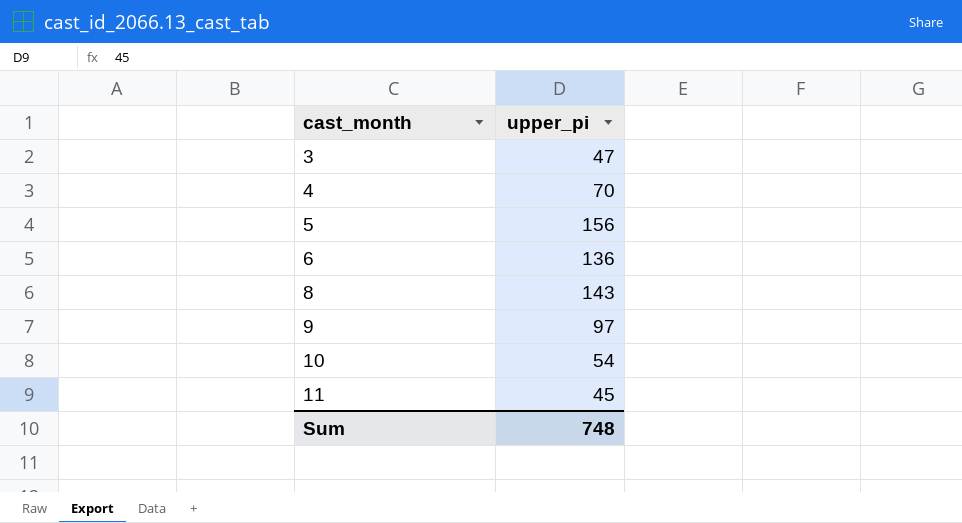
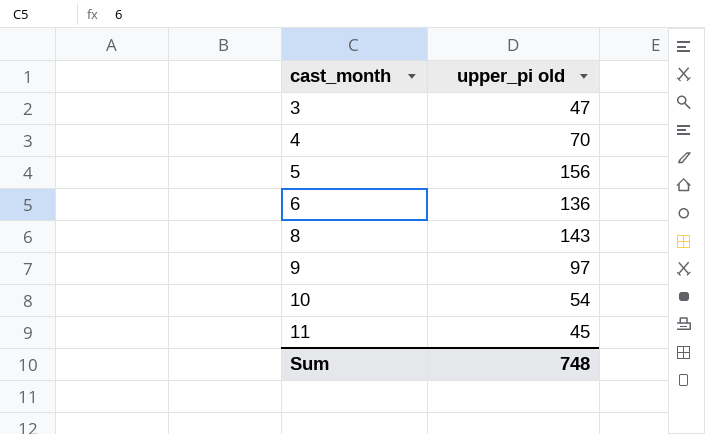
column name: upper_pi -> upper_pi old

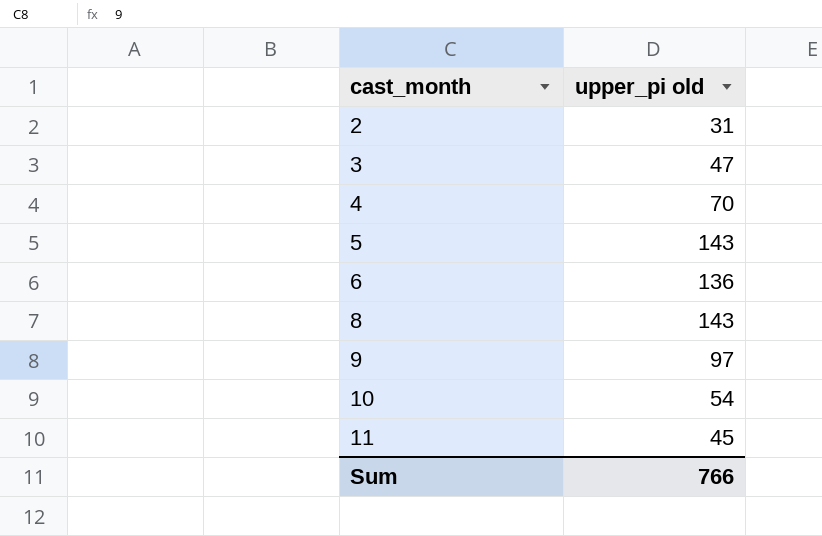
row 2: none -> 31
5 | upper_pi old: 156 -> 143
Sum | upper_pi old: 748 -> 766

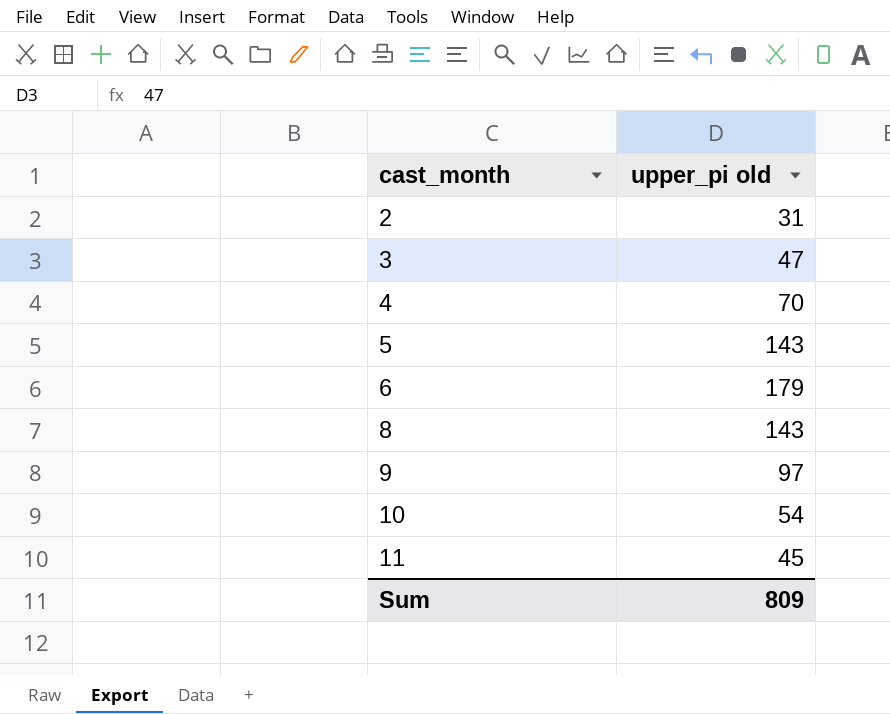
6 | upper_pi old: 136 -> 179
Sum | upper_pi old: 766 -> 809

